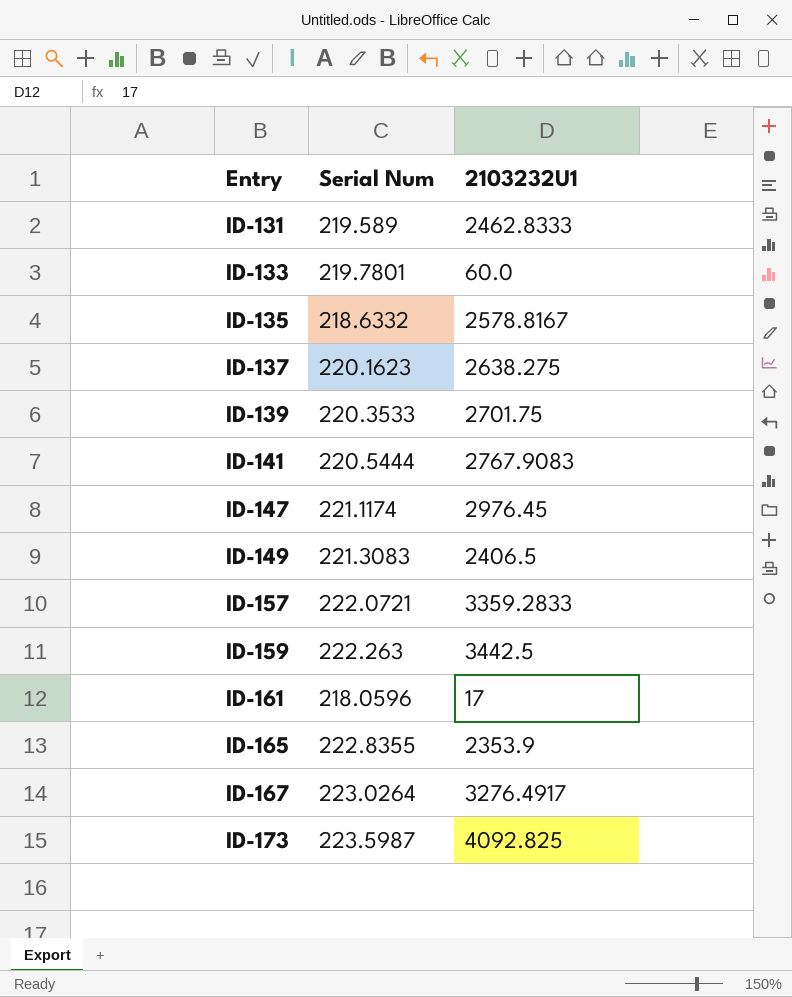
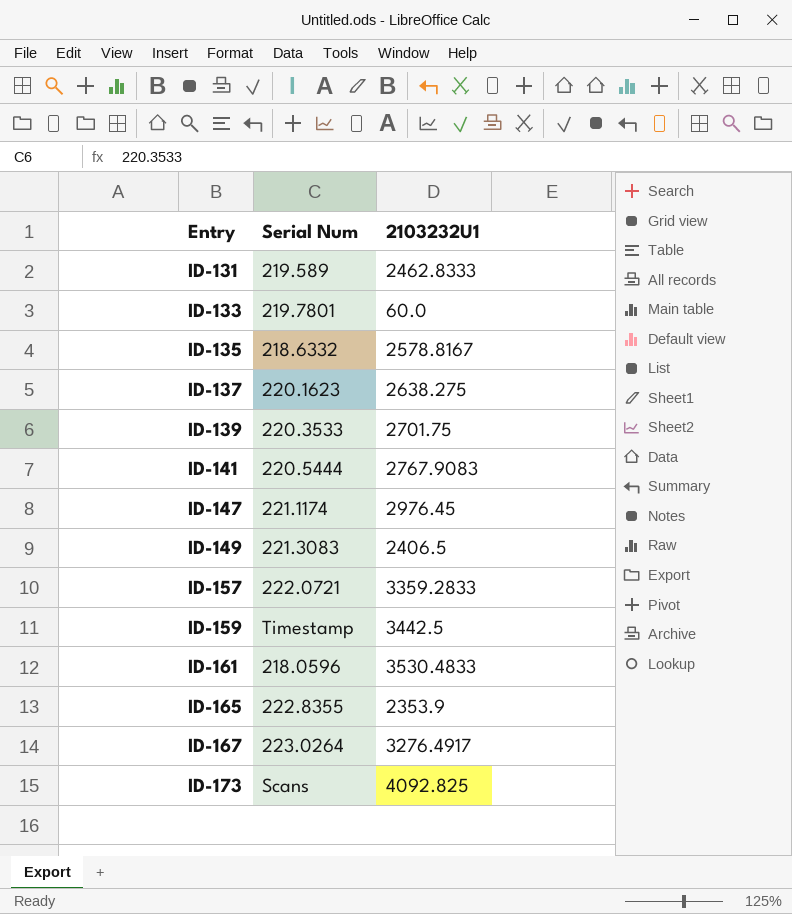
ID-159 | Serial Num: 222.263 -> Timestamp
ID-161 | 2103232U1: 17 -> 3530.4833
ID-173 | Serial Num: 223.5987 -> Scans

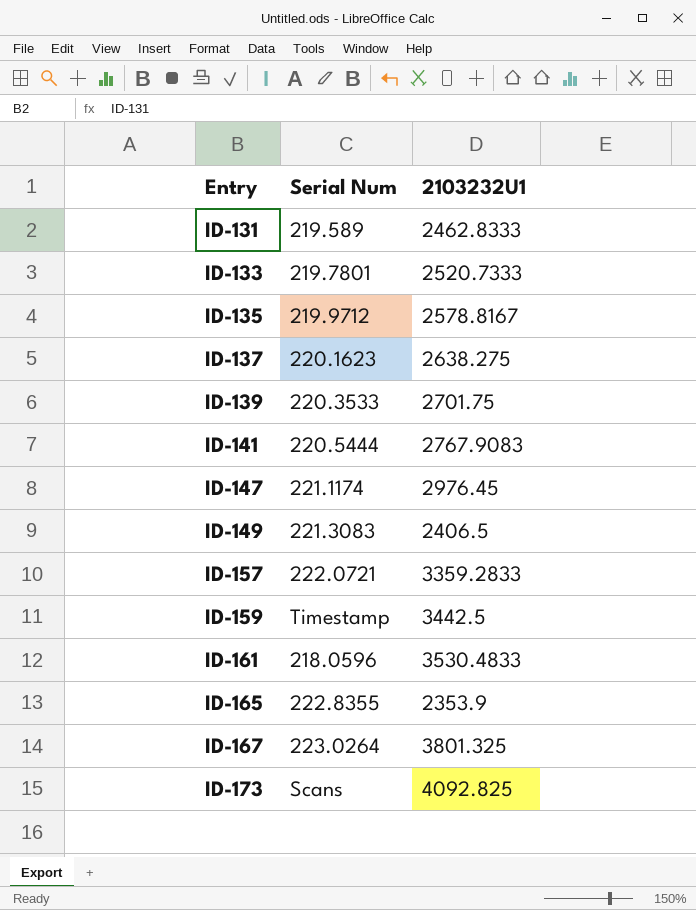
ID-133 | 2103232U1: 60.0 -> 2520.7333
ID-135 | Serial Num: 218.6332 -> 219.9712
ID-167 | 2103232U1: 3276.4917 -> 3801.325

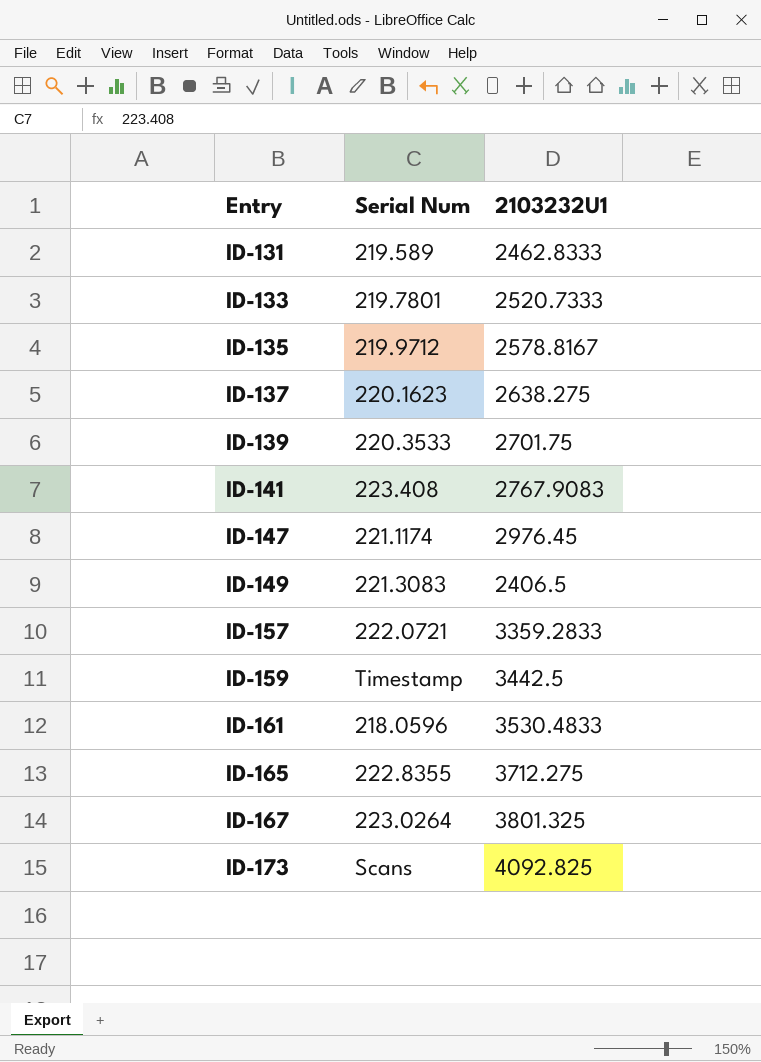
ID-141 | Serial Num: 220.5444 -> 223.408
ID-165 | 2103232U1: 2353.9 -> 3712.275

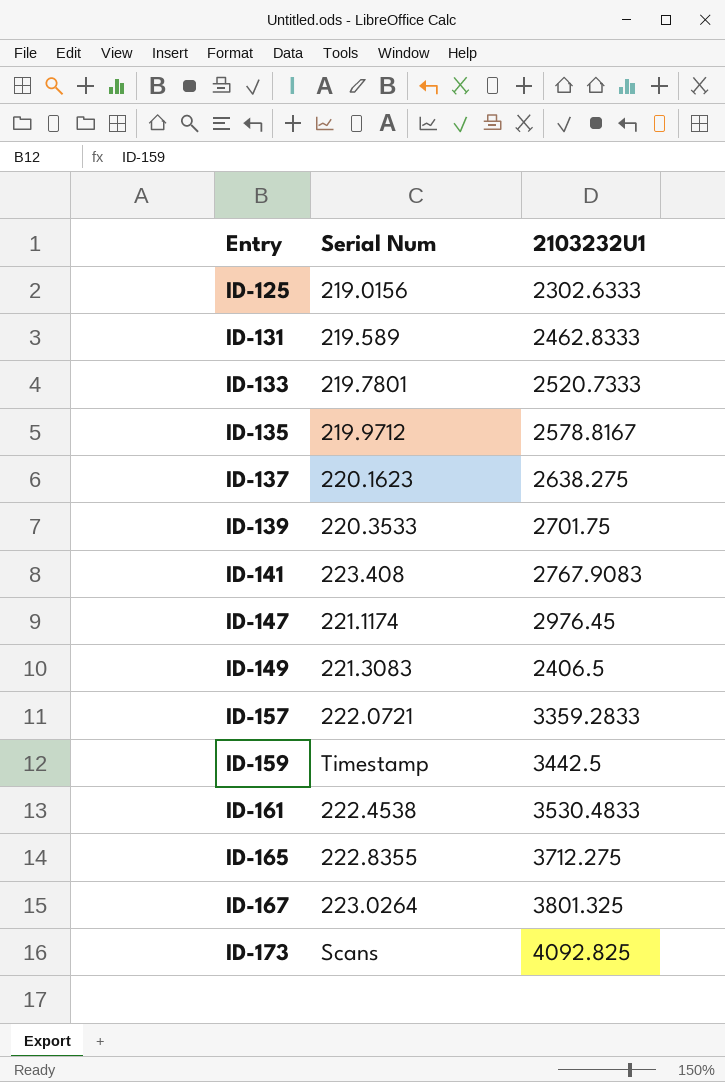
row ID-125: none -> 219.0156 | 2302.6333
ID-161 | Serial Num: 218.0596 -> 222.4538

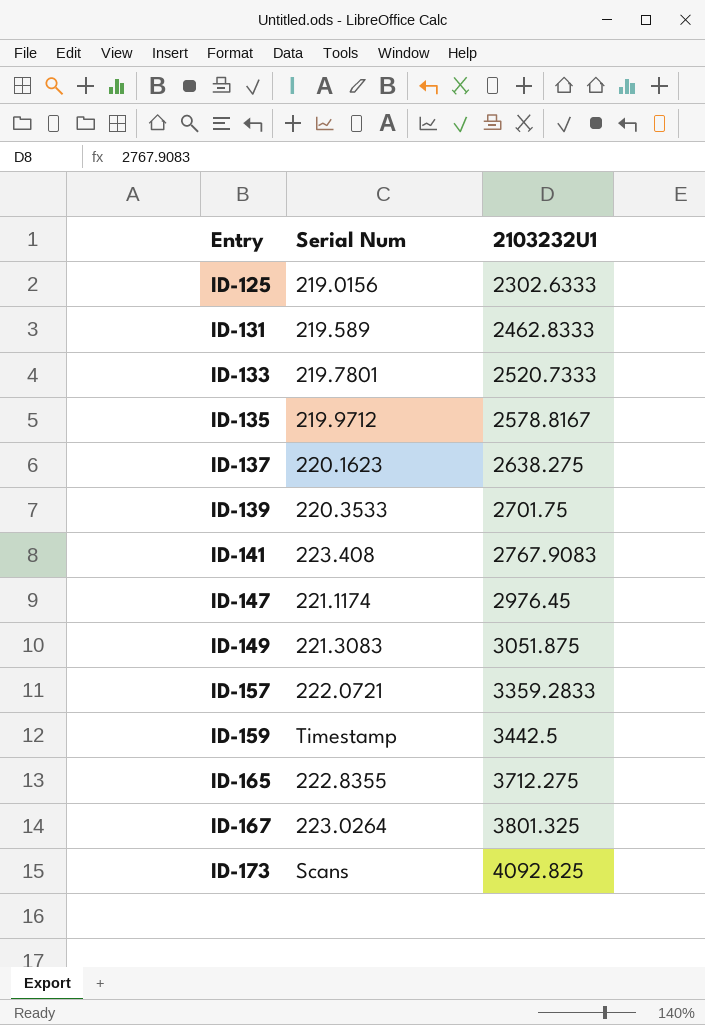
row ID-161: 222.4538 | 3530.4833 -> none
ID-149 | 2103232U1: 2406.5 -> 3051.875

